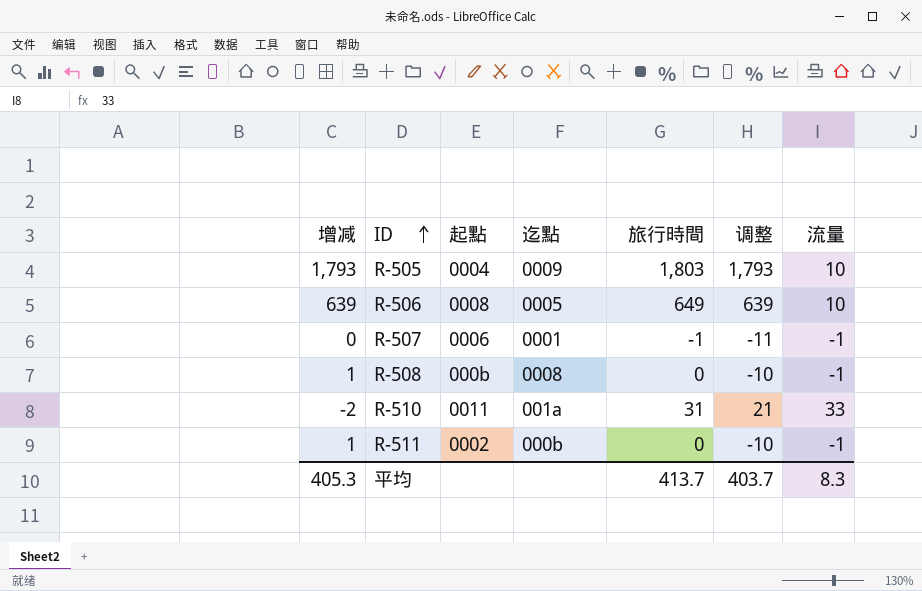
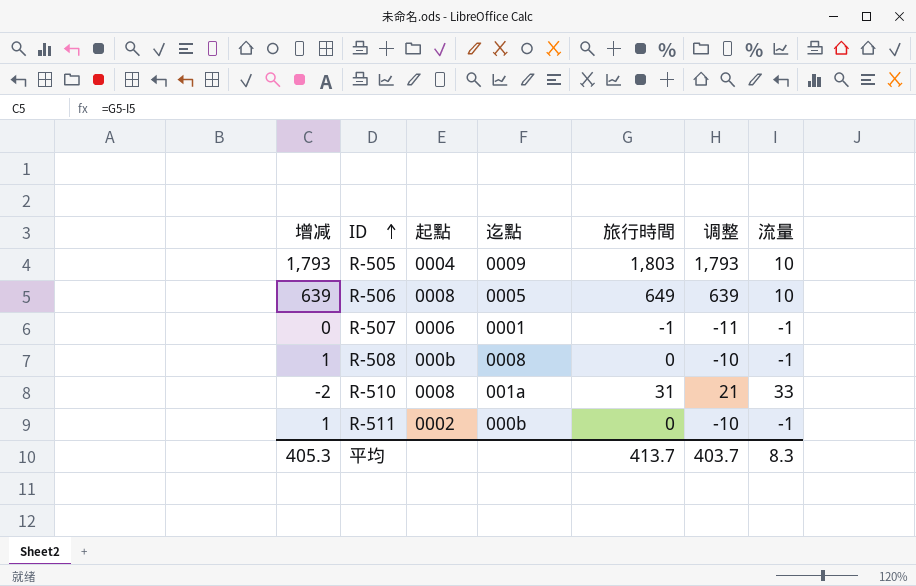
R-510 | 起點: 0011 -> 0008

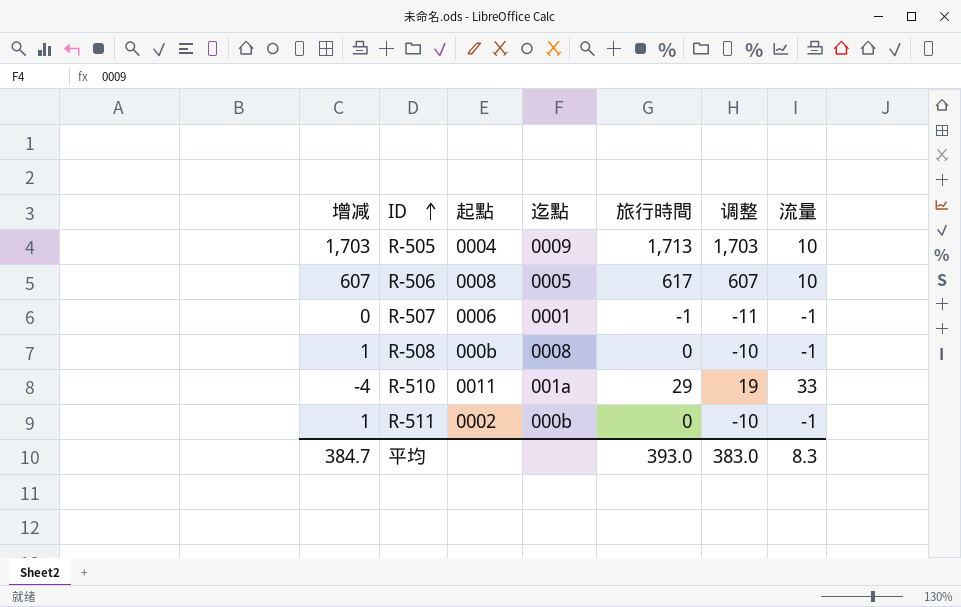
R-505 | 增减: 1,793 -> 1,703
R-505 | 旅行時間: 1,803 -> 1,713
R-505 | 调整: 1,793 -> 1,703
R-506 | 增减: 639 -> 607
R-506 | 旅行時間: 649 -> 617
R-506 | 调整: 639 -> 607
R-510 | 增减: -2 -> -4
R-510 | 起點: 0008 -> 0011
R-510 | 旅行時間: 31 -> 29
R-510 | 调整: 21 -> 19
平均 | 增减: 405.3 -> 384.7
平均 | 旅行時間: 413.7 -> 393.0
平均 | 调整: 403.7 -> 383.0

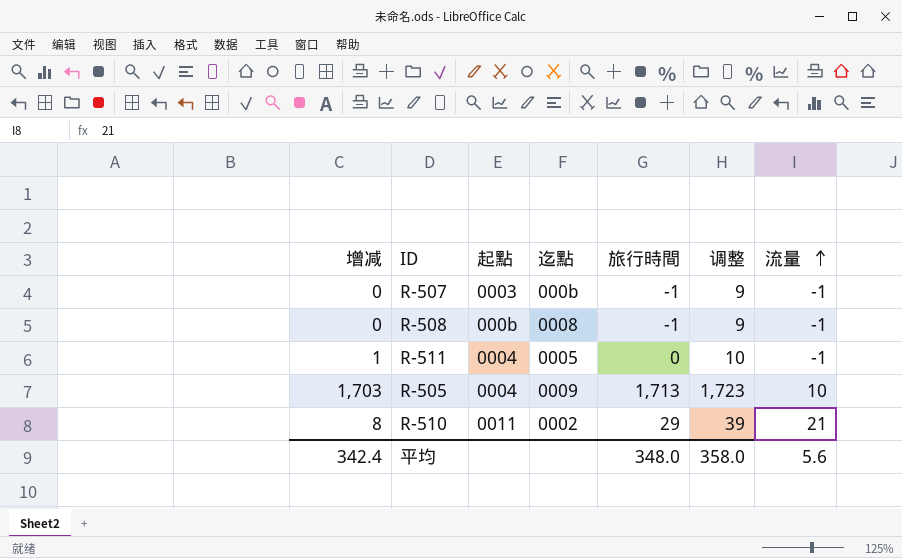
row order: ID ascending -> 流量 ascending
column 调整 | formula: [旅行時間] - 10 -> [旅行時間] + 10
row R-506: 607 | 0008 | 0005 | 617 | 607 | 10 -> none
R-507 | 起點: 0006 -> 0003
R-507 | 迄點: 0001 -> 000b
R-508 | 增减: 1 -> 0
R-508 | 旅行時間: 0 -> -1
R-511 | 起點: 0002 -> 0004
R-511 | 迄點: 000b -> 0005
R-510 | 增减: -4 -> 8
R-510 | 迄點: 001a -> 0002
R-510 | 流量: 33 -> 21
平均 | 增减: 384.7 -> 342.4
平均 | 旅行時間: 393.0 -> 348.0
平均 | 调整: 383.0 -> 358.0
平均 | 流量: 8.3 -> 5.6

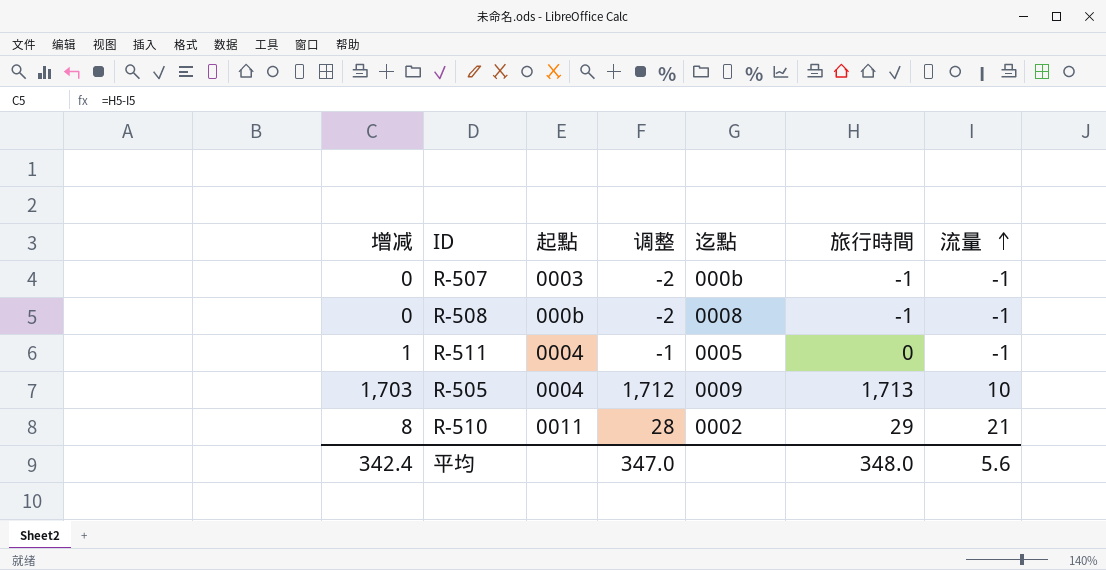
column 调整 | formula: [旅行時間] + 10 -> [旅行時間] - 1
column 调整 | position: 6 -> 4
平均 | 调整: 358.0 -> 347.0

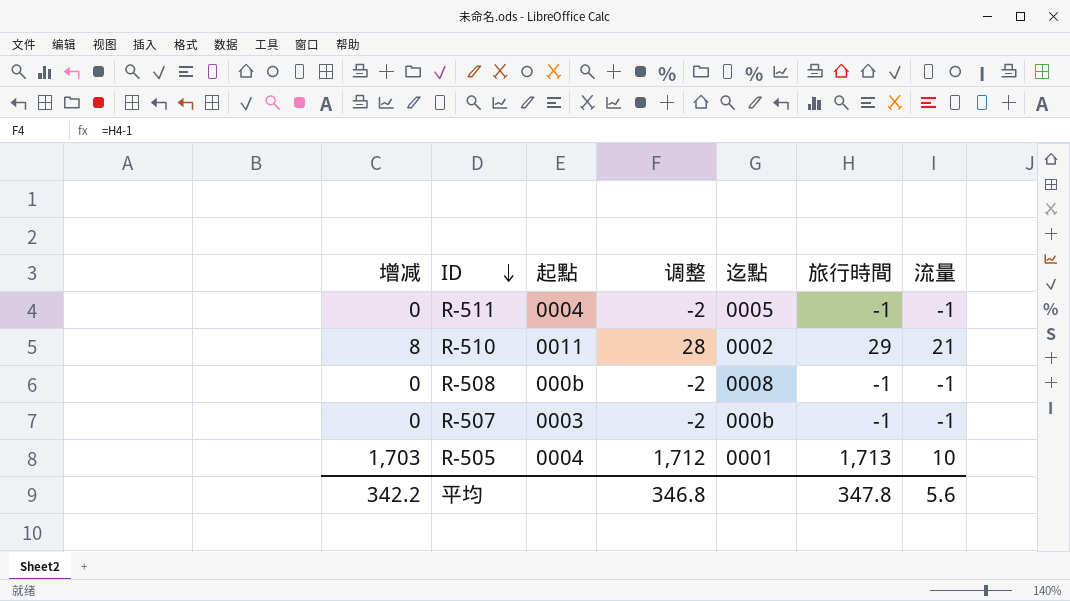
row order: 流量 ascending -> ID descending
R-511 | 增减: 1 -> 0
R-511 | 调整: -1 -> -2
R-511 | 旅行時間: 0 -> -1
R-505 | 迄點: 0009 -> 0001
平均 | 增减: 342.4 -> 342.2
平均 | 调整: 347.0 -> 346.8
平均 | 旅行時間: 348.0 -> 347.8

